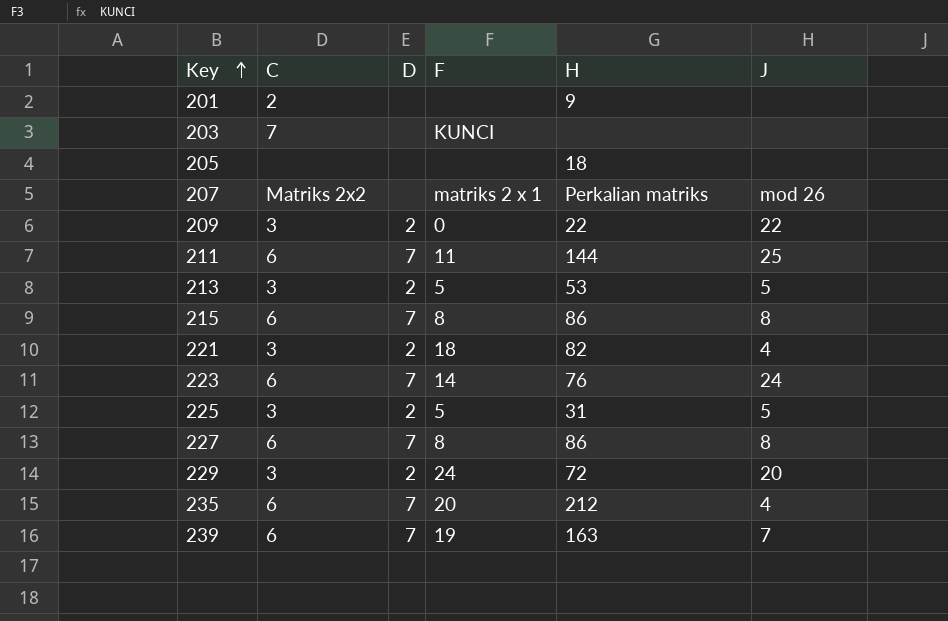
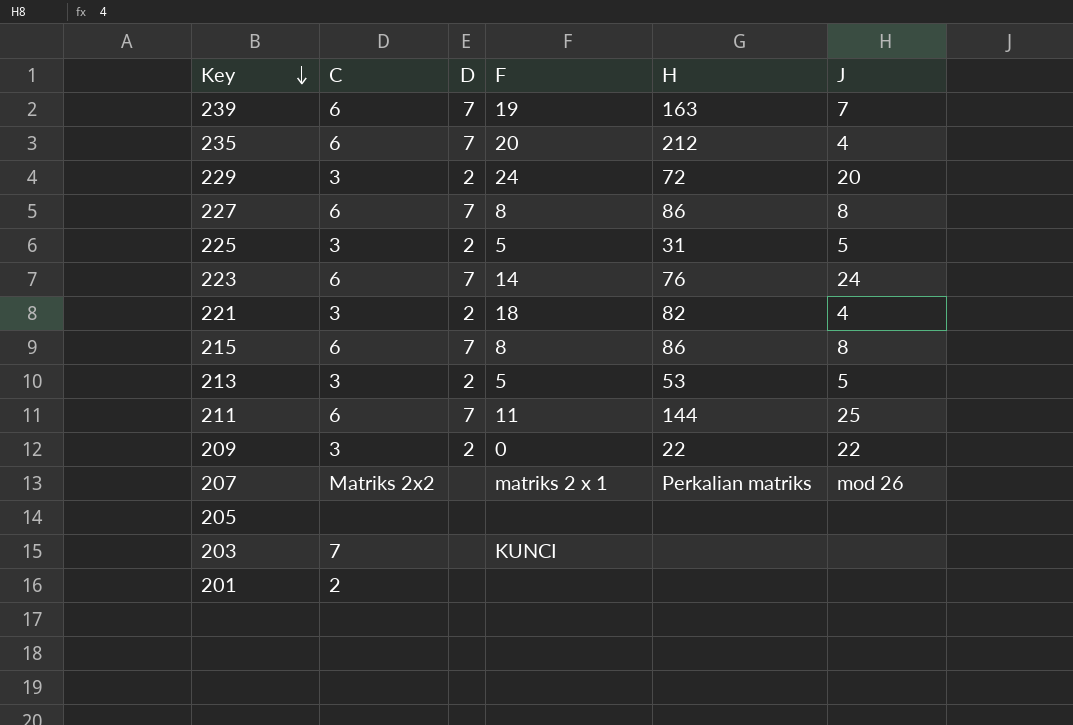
row order: Key ascending -> Key descending
205 | H: 18 -> none
201 | H: 9 -> none

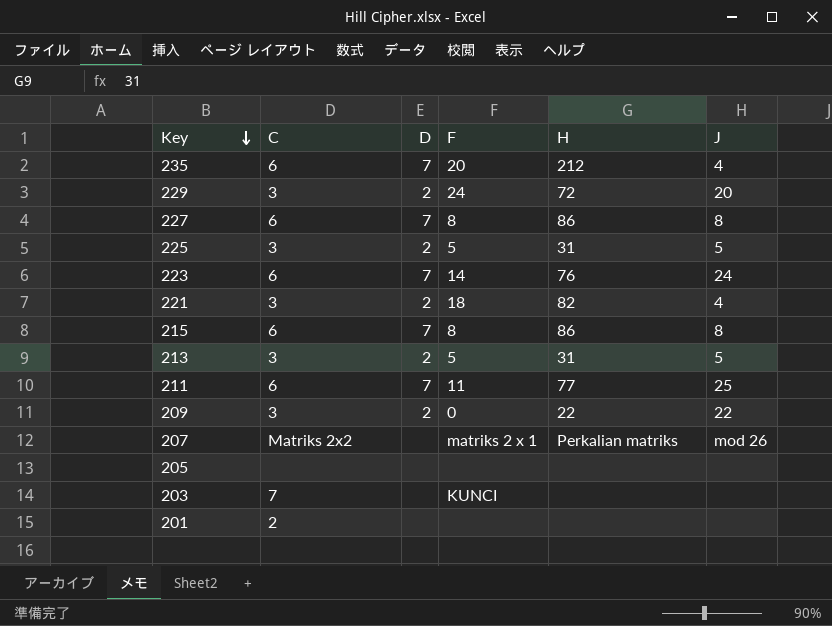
row 239: 6 | 7 | 19 | 163 | 7 -> none
213 | H: 53 -> 31
211 | H: 144 -> 77

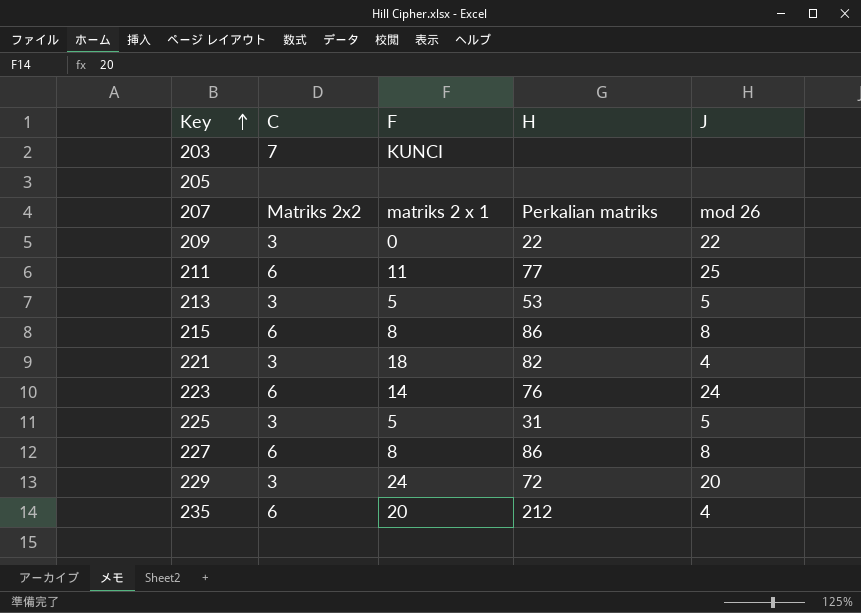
row order: Key descending -> Key ascending
column D | position: 3 -> none
row 201: 2 | none | none | none | none -> none
213 | H: 31 -> 53

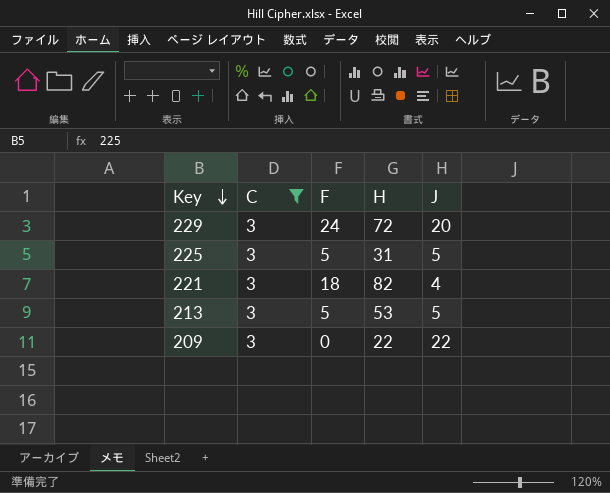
filter: none -> C = 3
row order: Key ascending -> Key descending

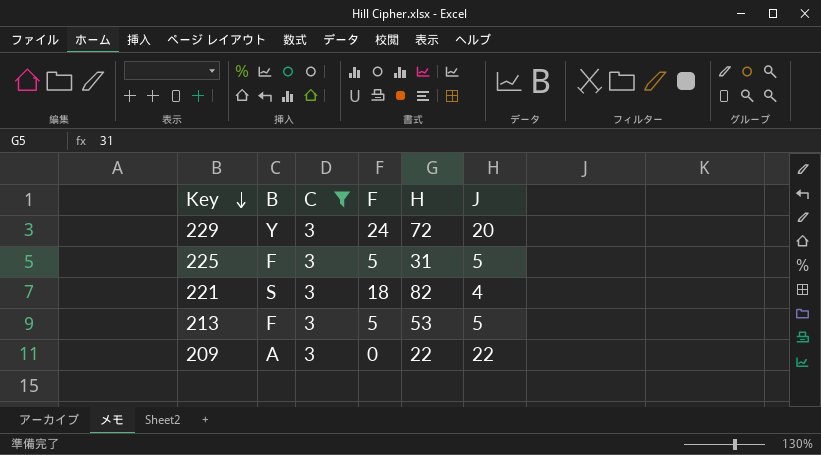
column B | position: none -> 2

